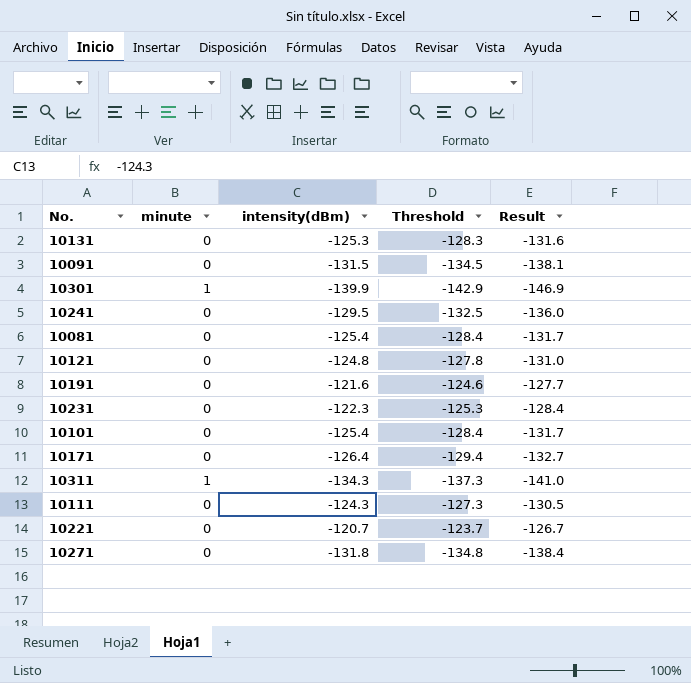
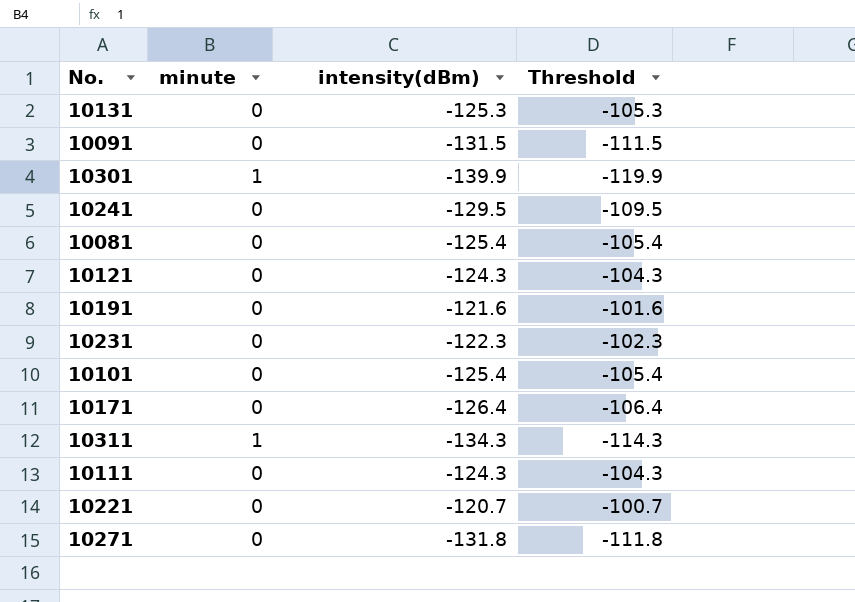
column Result | formula: [intensity(dBm)] * 1.05 -> none
column Threshold | formula: [intensity(dBm)] - 3 -> [intensity(dBm)] + 20
10121 | intensity(dBm): -124.8 -> -124.3

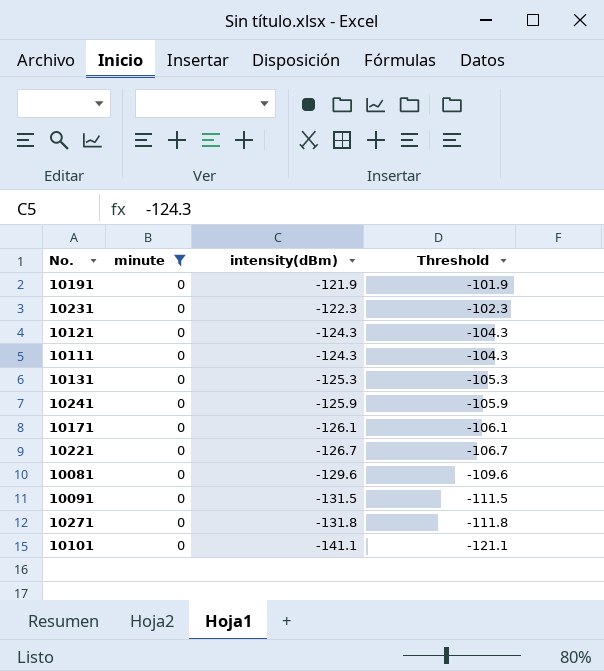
filter: none -> minute = 0
row order: none -> intensity(dBm) descending
10191 | intensity(dBm): -121.6 -> -121.9
10191 | Threshold: -101.6 -> -101.9
10241 | intensity(dBm): -129.5 -> -125.9
10241 | Threshold: -109.5 -> -105.9
10171 | intensity(dBm): -126.4 -> -126.1
10171 | Threshold: -106.4 -> -106.1
10221 | intensity(dBm): -120.7 -> -126.7
10221 | Threshold: -100.7 -> -106.7
10081 | intensity(dBm): -125.4 -> -129.6
10081 | Threshold: -105.4 -> -109.6
10101 | intensity(dBm): -125.4 -> -141.1
10101 | Threshold: -105.4 -> -121.1

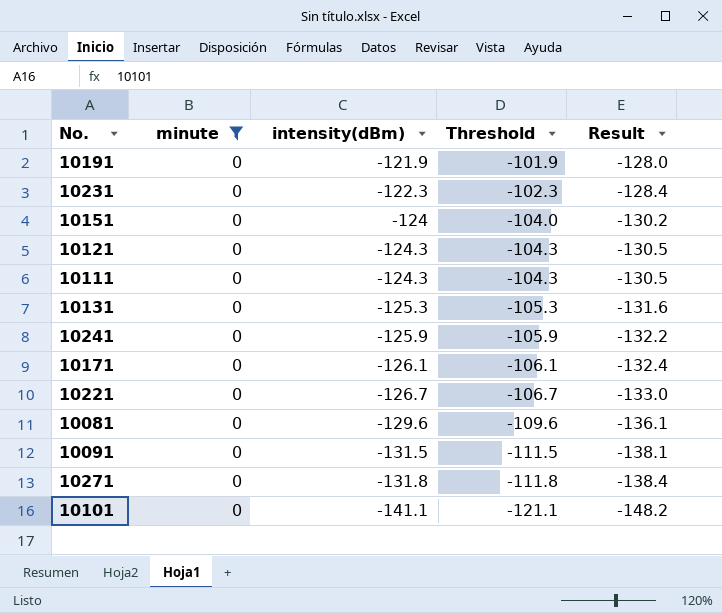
column Result | formula: none -> [intensity(dBm)] * 1.05
row 10151: none -> 0 | -124 | -104.0 | -130.2

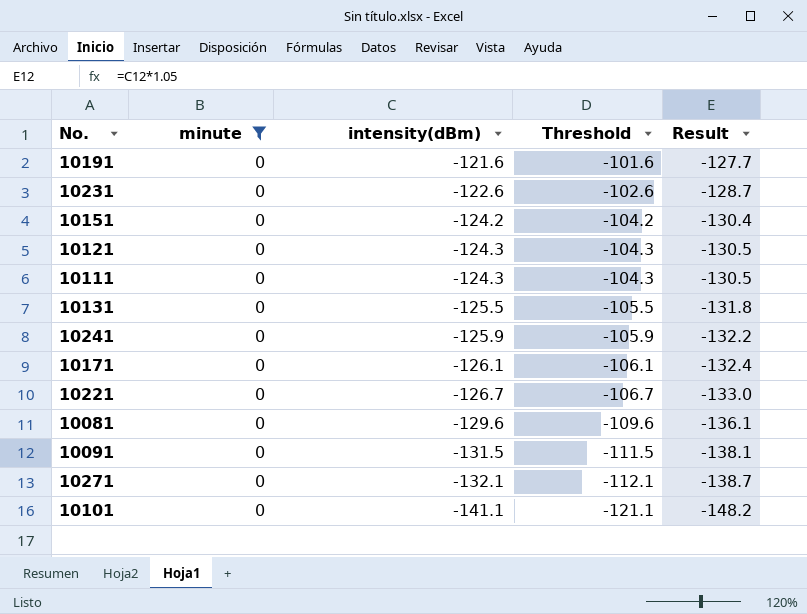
10191 | intensity(dBm): -121.9 -> -121.6
10191 | Threshold: -101.9 -> -101.6
10191 | Result: -128.0 -> -127.7
10231 | intensity(dBm): -122.3 -> -122.6
10231 | Threshold: -102.3 -> -102.6
10231 | Result: -128.4 -> -128.7
10151 | intensity(dBm): -124 -> -124.2
10151 | Threshold: -104.0 -> -104.2
10151 | Result: -130.2 -> -130.4
10131 | intensity(dBm): -125.3 -> -125.5
10131 | Threshold: -105.3 -> -105.5
10131 | Result: -131.6 -> -131.8
10271 | intensity(dBm): -131.8 -> -132.1
10271 | Threshold: -111.8 -> -112.1
10271 | Result: -138.4 -> -138.7

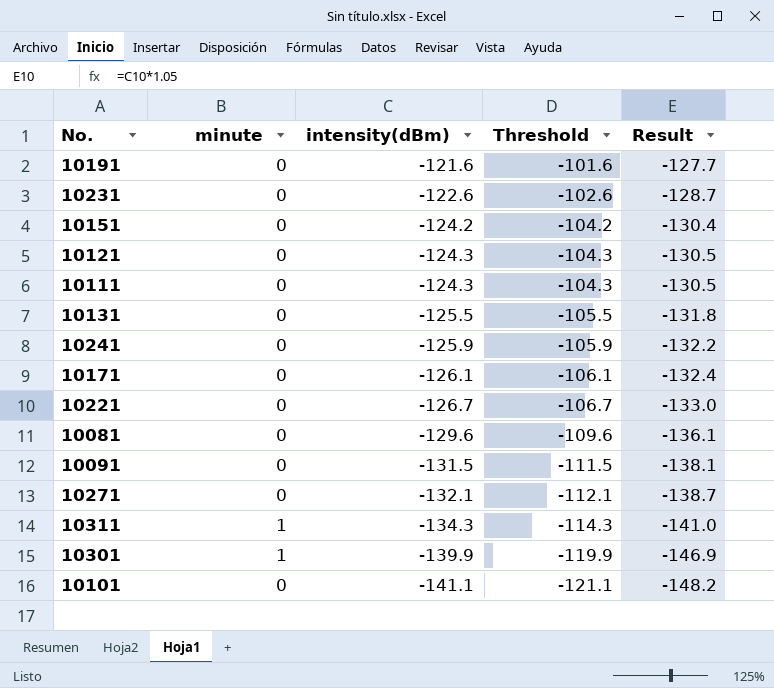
filter: minute = 0 -> none

